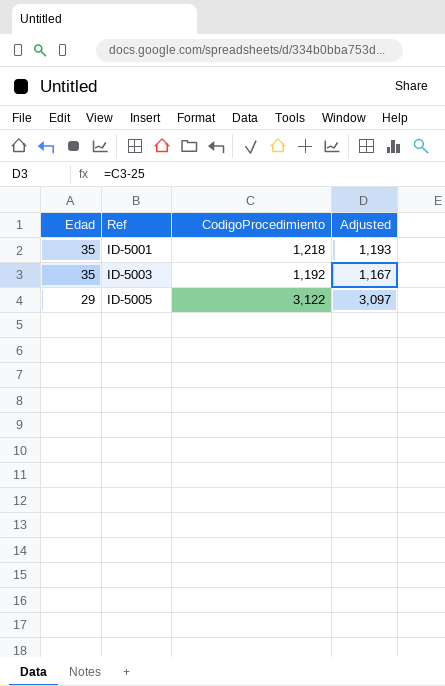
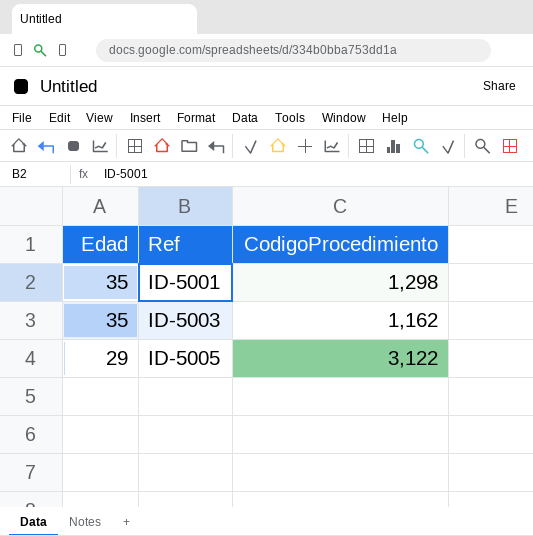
column Adjusted | formula: [CodigoProcedimiento] - 25 -> none
ID-5001 | CodigoProcedimiento: 1,218 -> 1,298
ID-5003 | CodigoProcedimiento: 1,192 -> 1,162

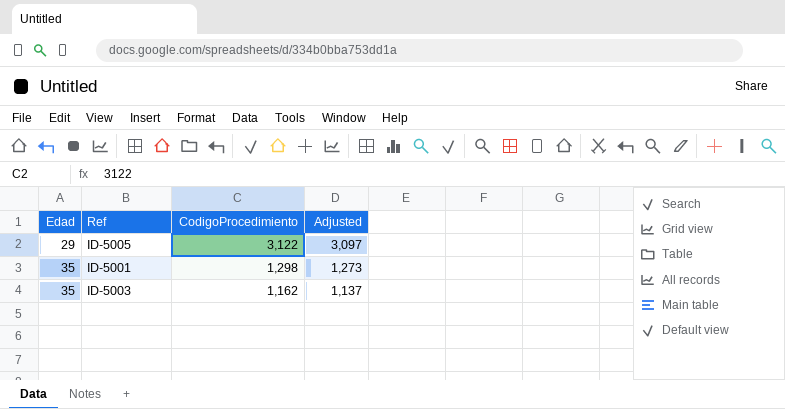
row order: Edad descending -> Edad ascending
column Adjusted | formula: none -> [CodigoProcedimiento] - 25

